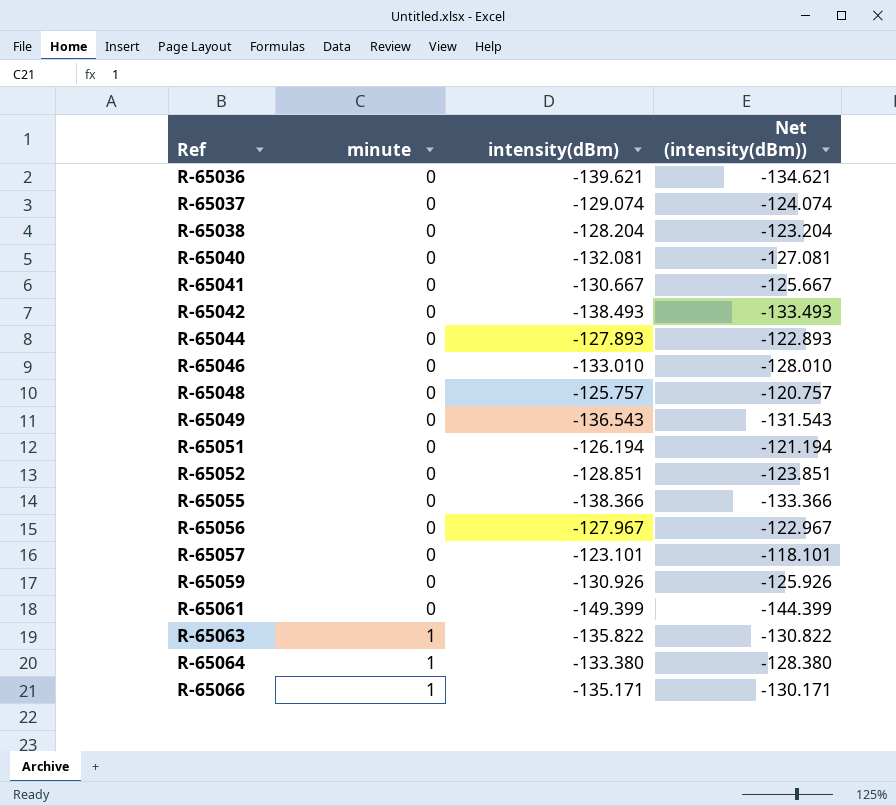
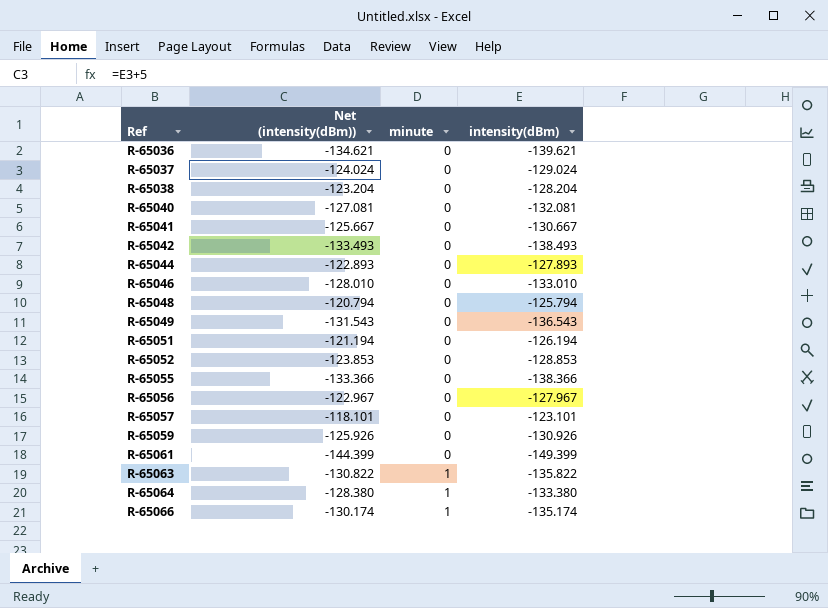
column Net (intensity(dBm)) | position: 4 -> 2
R-65037 | Net (intensity(dBm)): -124.074 -> -124.024
R-65037 | intensity(dBm): -129.074 -> -129.024
R-65048 | Net (intensity(dBm)): -120.757 -> -120.794
R-65048 | intensity(dBm): -125.757 -> -125.794
R-65052 | Net (intensity(dBm)): -123.851 -> -123.853
R-65052 | intensity(dBm): -128.851 -> -128.853
R-65066 | Net (intensity(dBm)): -130.171 -> -130.174
R-65066 | intensity(dBm): -135.171 -> -135.174

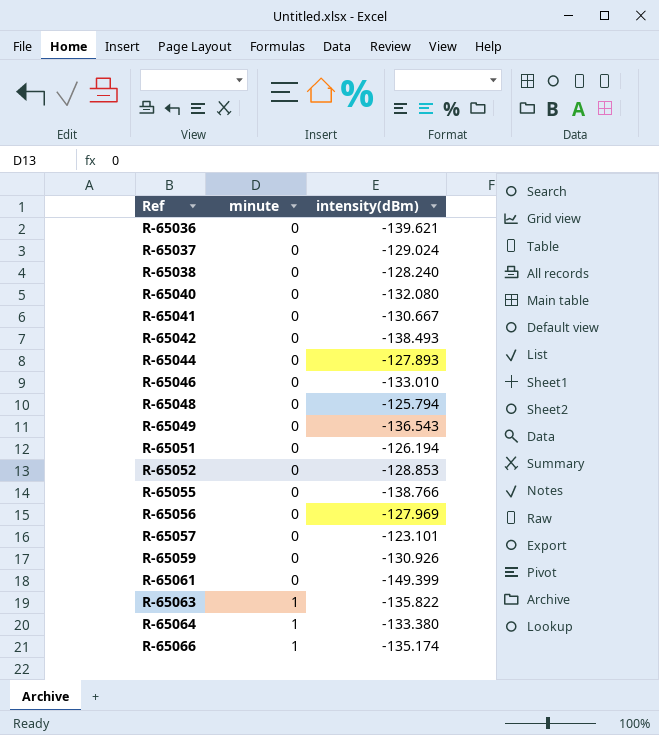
column Net (intensity(dBm)) | formula: [intensity(dBm)] + 5 -> none
R-65038 | intensity(dBm): -128.204 -> -128.240
R-65040 | intensity(dBm): -132.081 -> -132.080
R-65055 | intensity(dBm): -138.366 -> -138.766
R-65056 | intensity(dBm): -127.967 -> -127.969

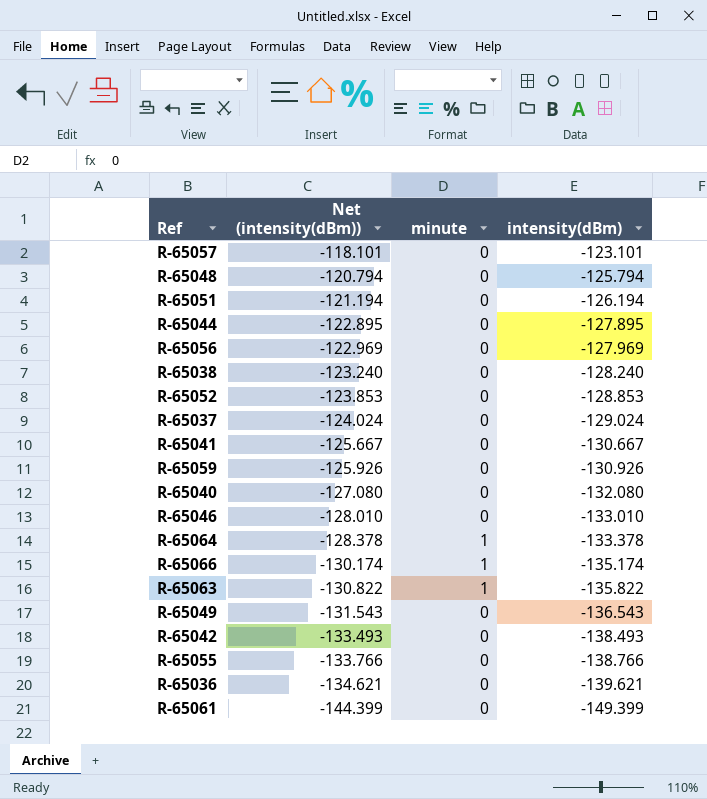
row order: Ref ascending -> Net (intensity(dBm)) descending
column Net (intensity(dBm)) | formula: none -> [intensity(dBm)] + 5
R-65044 | intensity(dBm): -127.893 -> -127.895
R-65064 | intensity(dBm): -133.380 -> -133.378

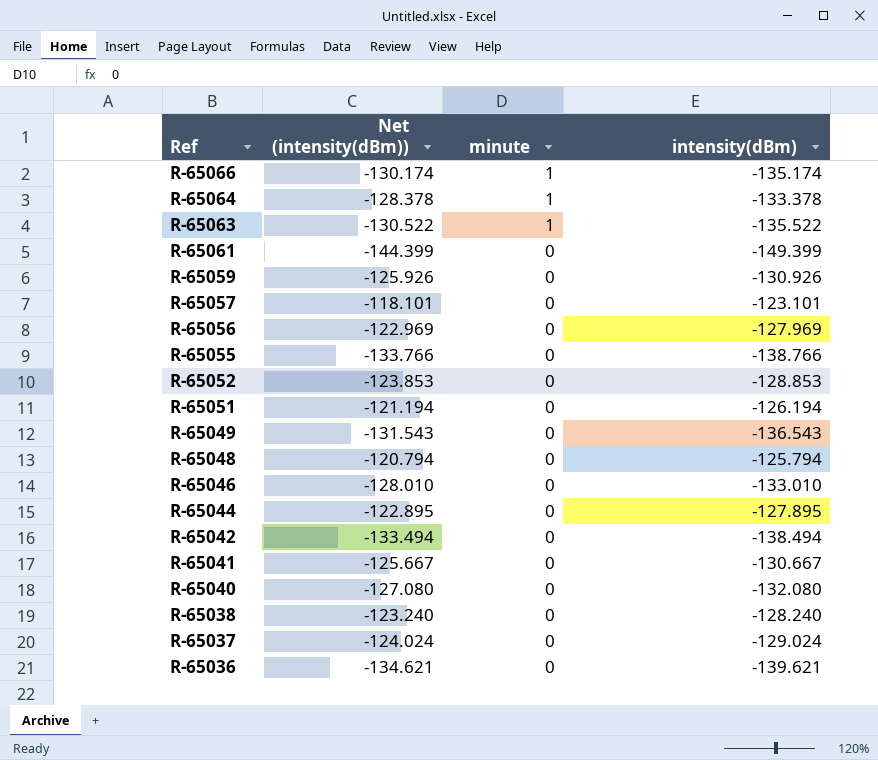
row order: Net (intensity(dBm)) descending -> Ref descending
R-65063 | Net (intensity(dBm)): -130.822 -> -130.522
R-65063 | intensity(dBm): -135.822 -> -135.522
R-65042 | Net (intensity(dBm)): -133.493 -> -133.494
R-65042 | intensity(dBm): -138.493 -> -138.494

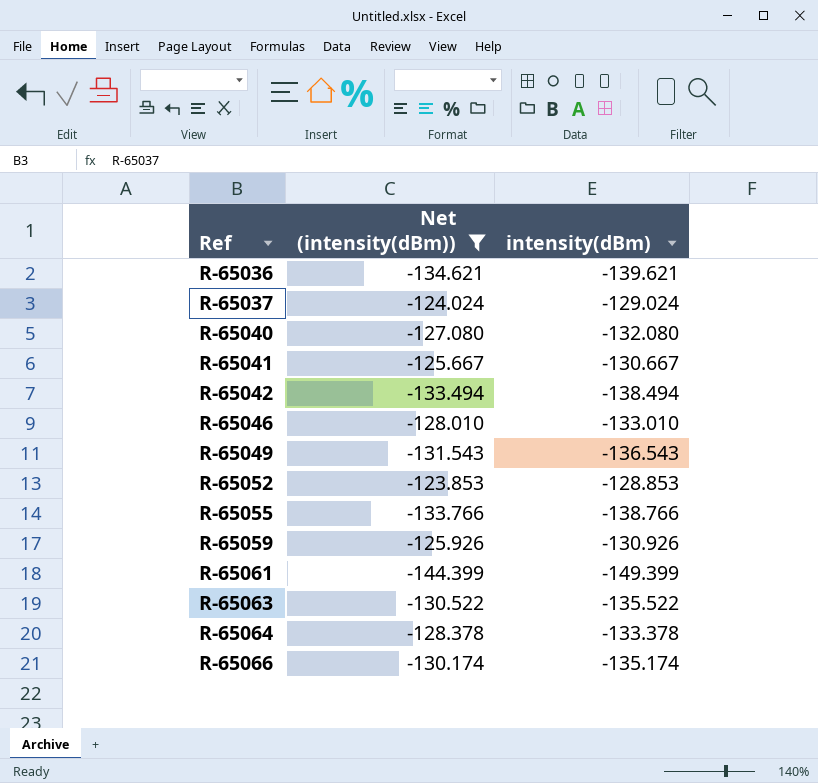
filter: none -> Net (intensity(dBm)) <= -123.853
row order: Ref descending -> Ref ascending
column minute | position: 3 -> none

